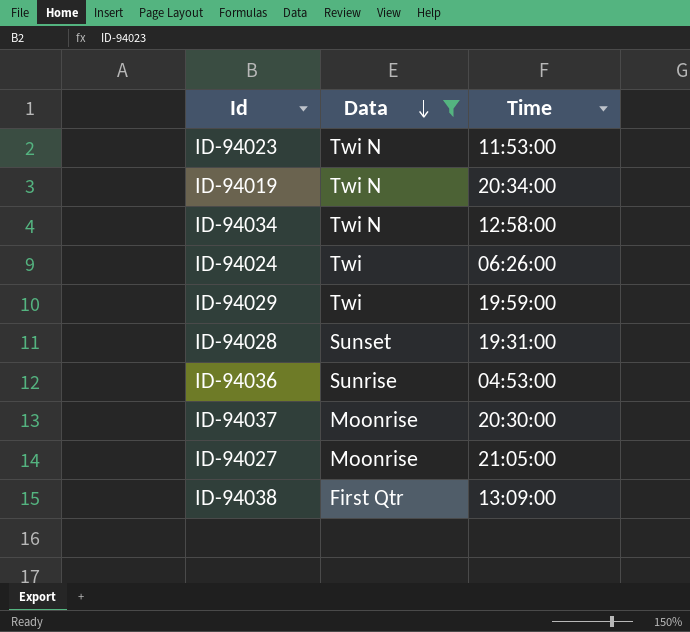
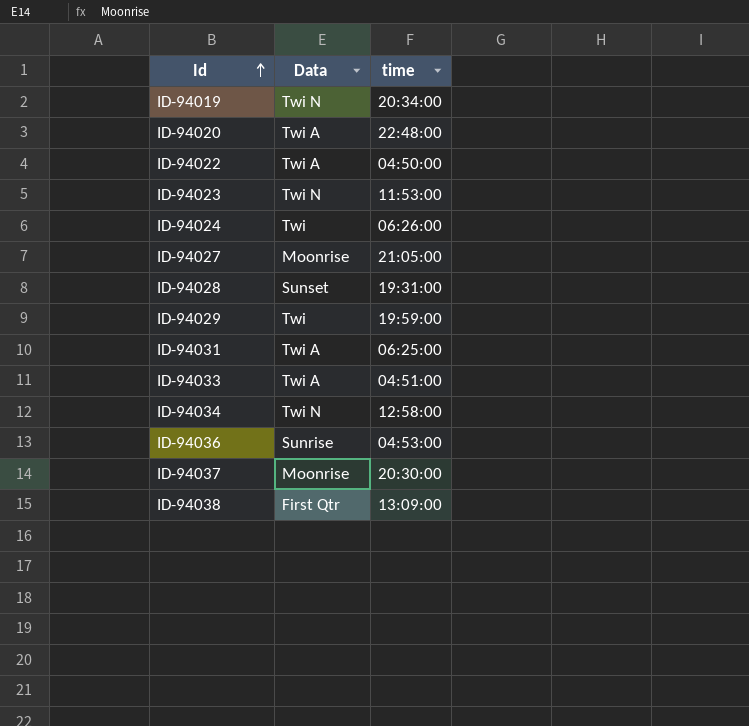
filter: Data != Twi A -> none
row order: Data descending -> Id ascending
column name: Time -> time

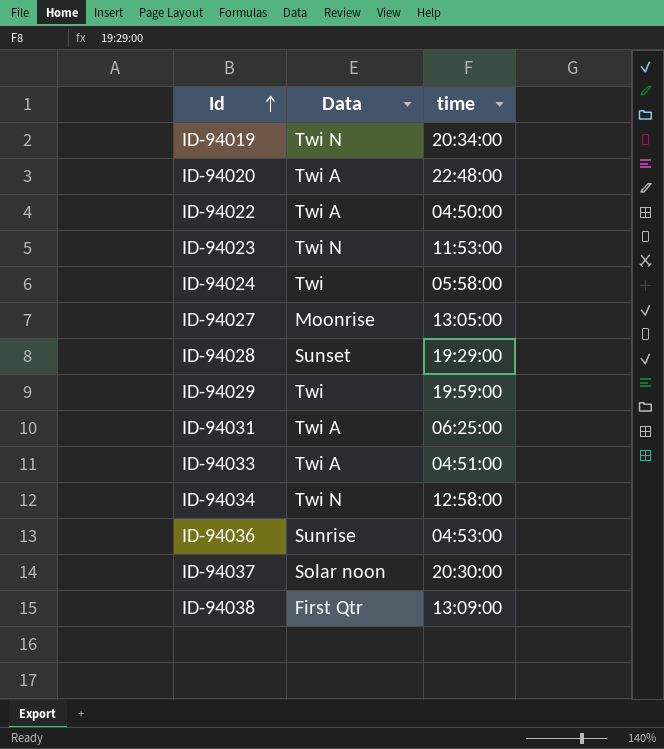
ID-94024 | time: 06:26:00 -> 05:58:00
ID-94027 | time: 21:05:00 -> 13:05:00
ID-94028 | time: 19:31:00 -> 19:29:00
ID-94037 | Data: Moonrise -> Solar noon

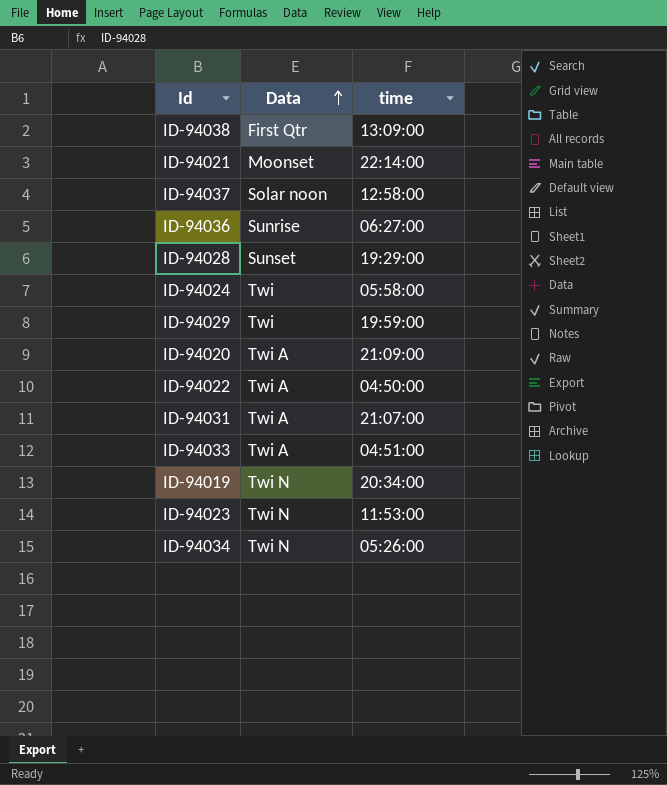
row order: Id ascending -> Data ascending
row ID-94027: Moonrise | 13:05:00 -> none
row ID-94021: none -> Moonset | 22:14:00
ID-94037 | time: 20:30:00 -> 12:58:00
ID-94036 | time: 04:53:00 -> 06:27:00
ID-94020 | time: 22:48:00 -> 21:09:00
ID-94031 | time: 06:25:00 -> 21:07:00
ID-94034 | time: 12:58:00 -> 05:26:00

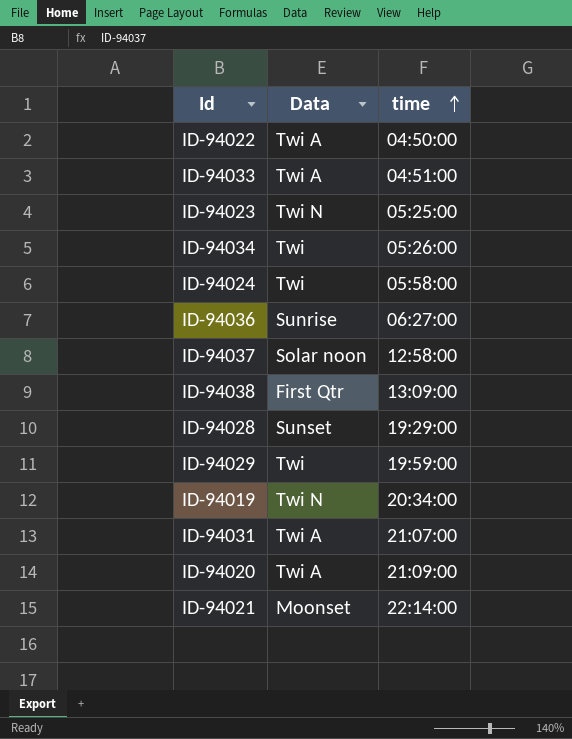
row order: Data ascending -> time ascending
ID-94023 | time: 11:53:00 -> 05:25:00
ID-94034 | Data: Twi N -> Twi

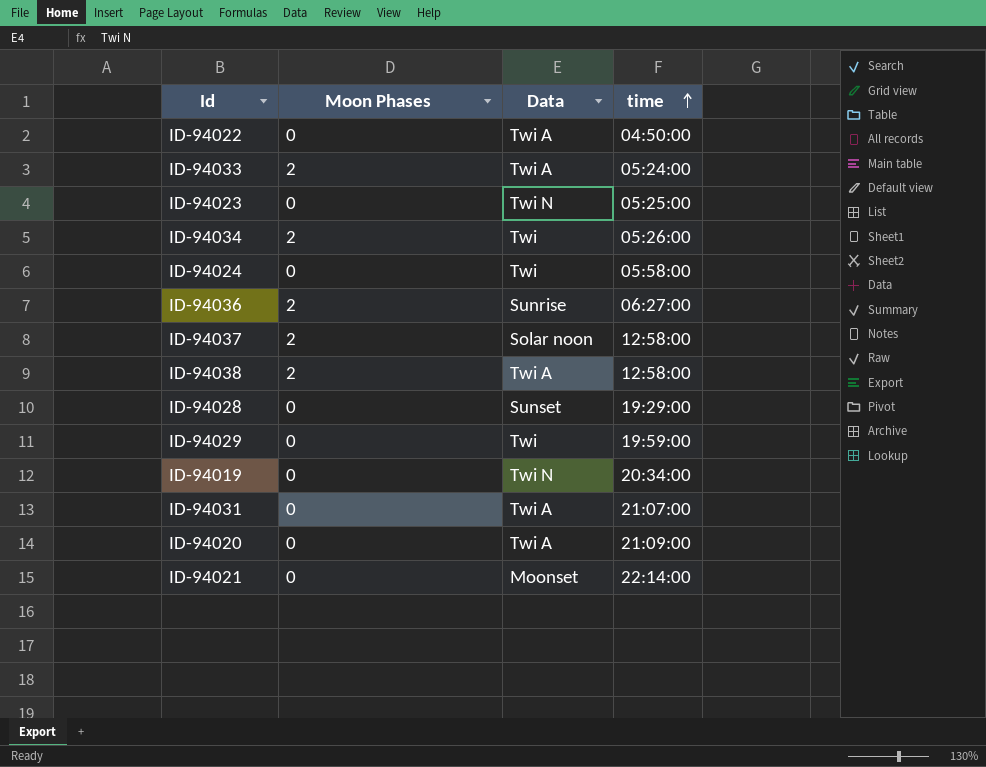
column Moon Phases | position: none -> 2
ID-94033 | time: 04:51:00 -> 05:24:00
ID-94038 | Data: First Qtr -> Twi A
ID-94038 | time: 13:09:00 -> 12:58:00

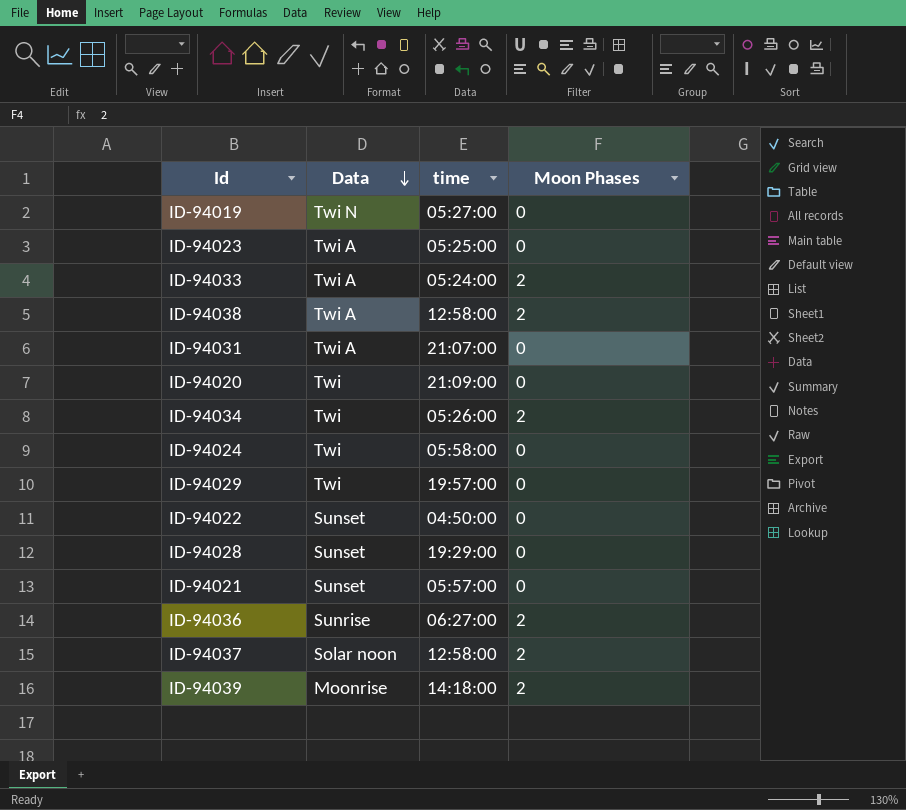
row order: time ascending -> Data descending
column Moon Phases | position: 2 -> 4
ID-94019 | time: 20:34:00 -> 05:27:00
ID-94023 | Data: Twi N -> Twi A
ID-94020 | Data: Twi A -> Twi
ID-94029 | time: 19:59:00 -> 19:57:00
ID-94022 | Data: Twi A -> Sunset
ID-94021 | Data: Moonset -> Sunset
ID-94021 | time: 22:14:00 -> 05:57:00
row ID-94039: none -> Moonrise | 14:18:00 | 2

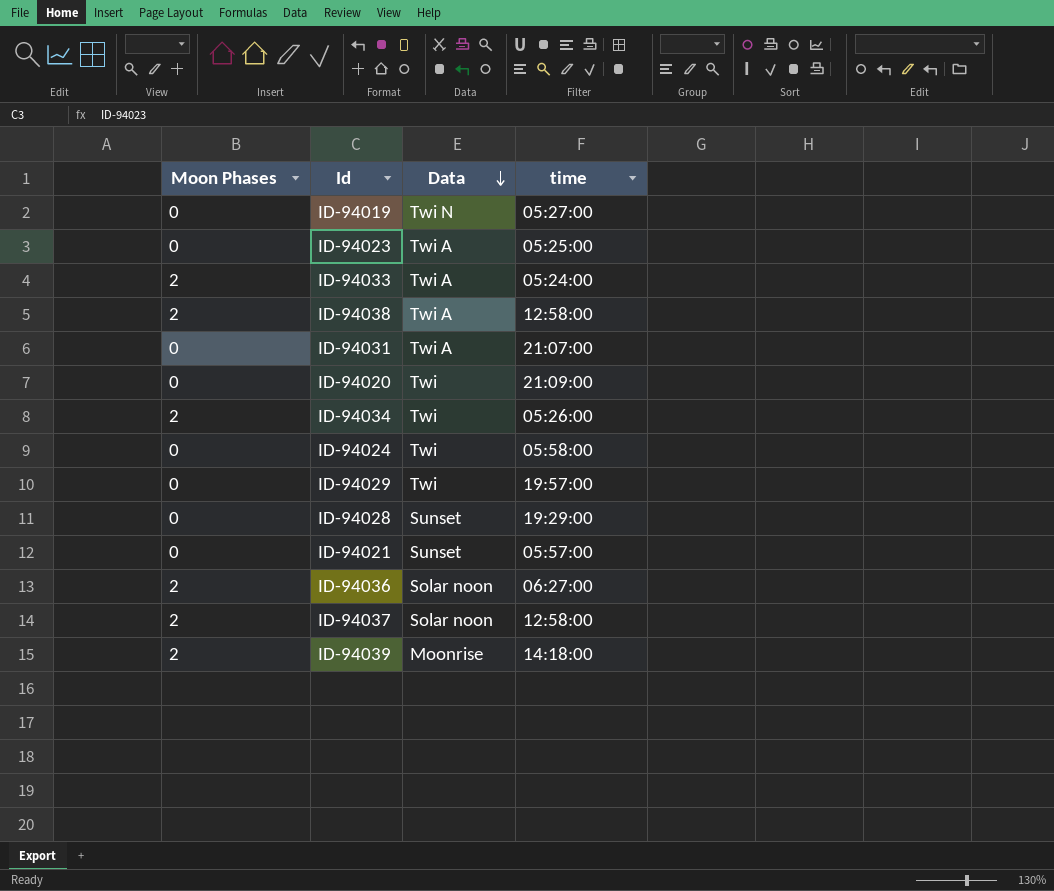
column Moon Phases | position: 4 -> 1
row ID-94022: Sunset | 04:50:00 | 0 -> none
ID-94036 | Data: Sunrise -> Solar noon

